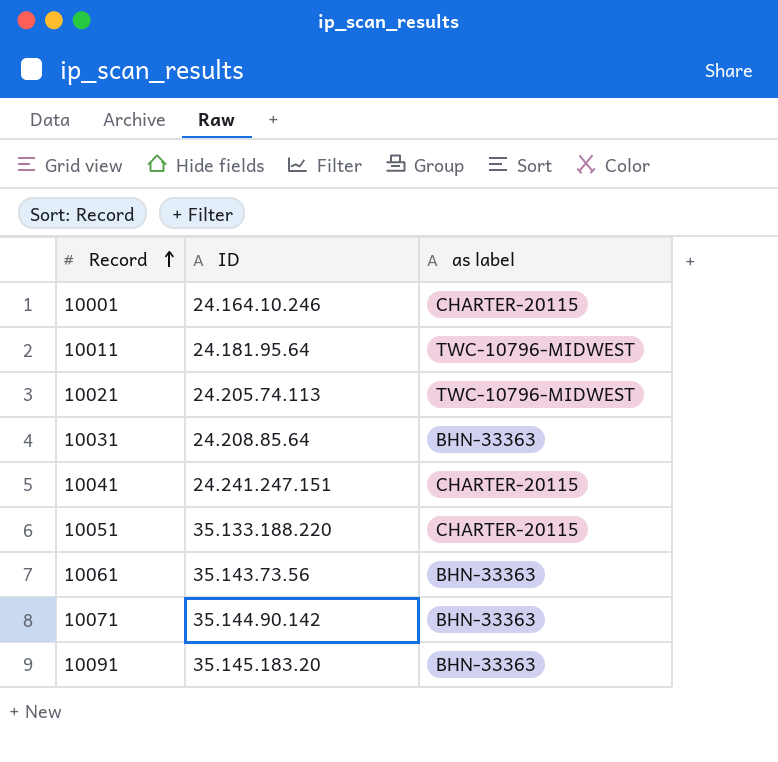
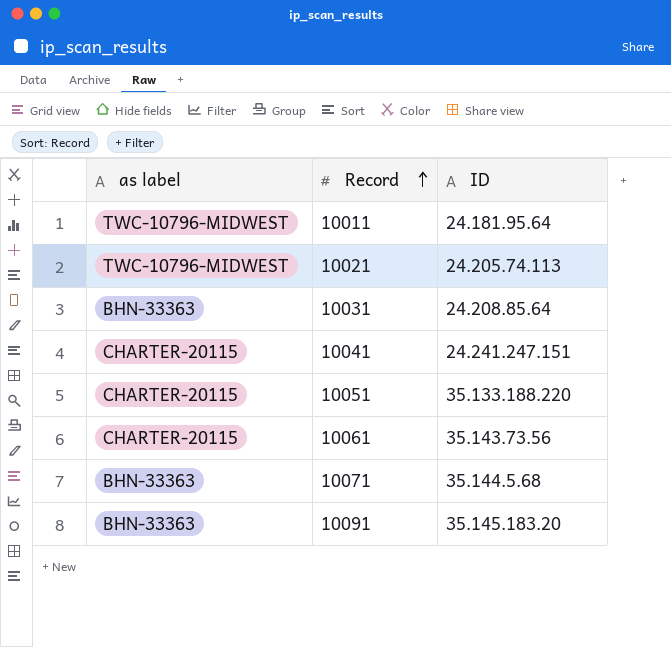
column as label | position: 3 -> 1
row 10001: 24.164.10.246 | CHARTER-20115 -> none
10061 | as label: BHN-33363 -> CHARTER-20115
10071 | ID: 35.144.90.142 -> 35.144.5.68

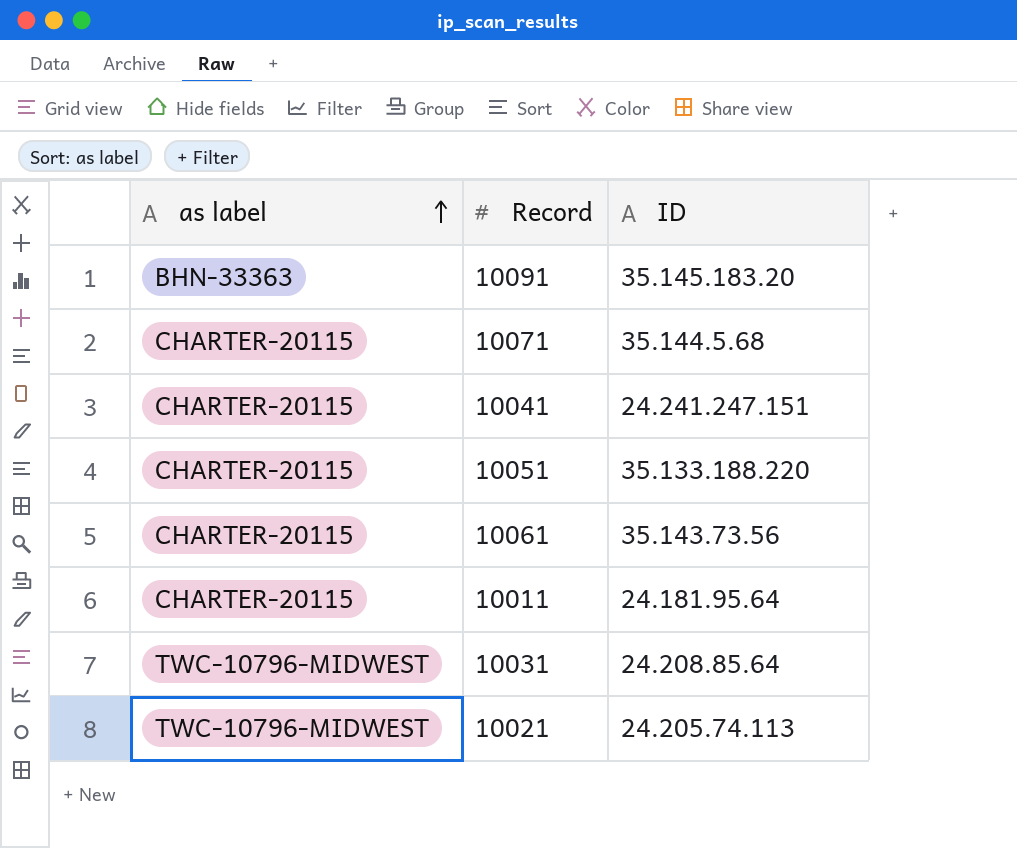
row order: Record ascending -> as label ascending
10071 | as label: BHN-33363 -> CHARTER-20115
10011 | as label: TWC-10796-MIDWEST -> CHARTER-20115
10031 | as label: BHN-33363 -> TWC-10796-MIDWEST

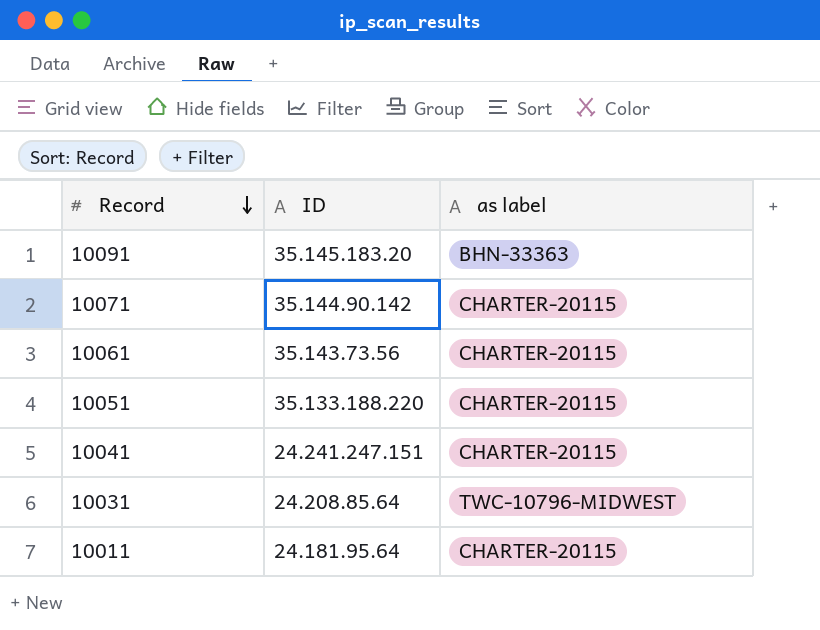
row order: as label ascending -> Record descending
column as label | position: 1 -> 3
row 10021: TWC-10796-MIDWEST | 24.205.74.113 -> none
10071 | ID: 35.144.5.68 -> 35.144.90.142

